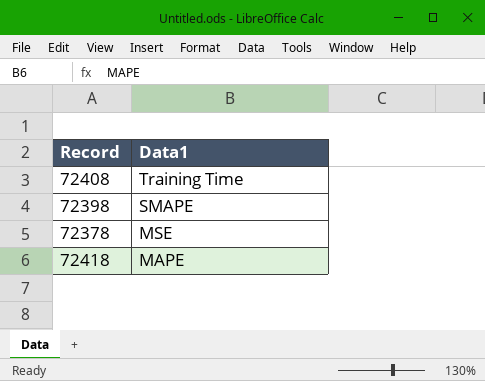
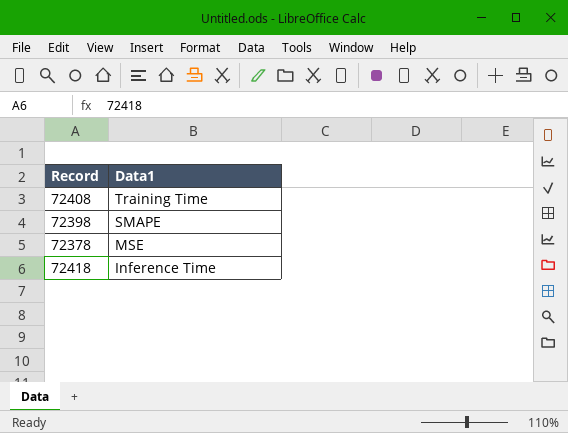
72418 | Data1: MAPE -> Inference Time

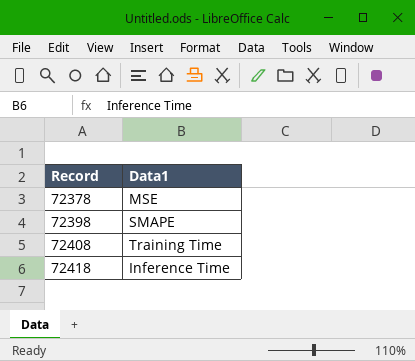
row order: Data1 descending -> Record ascending

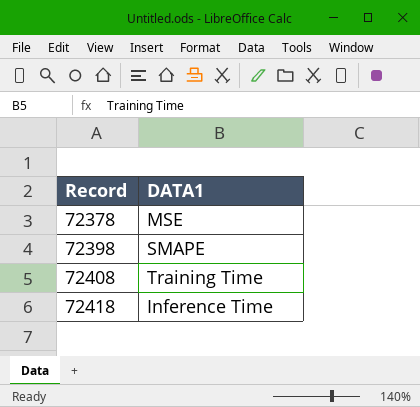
column name: Data1 -> DATA1

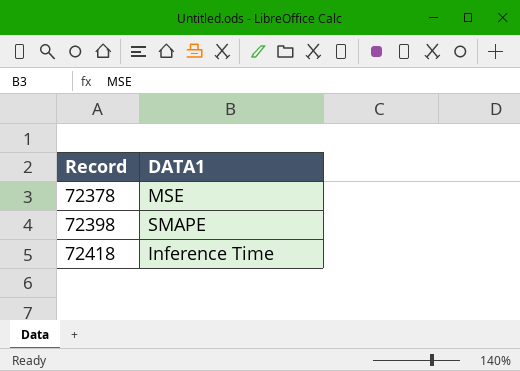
row 72408: Training Time -> none

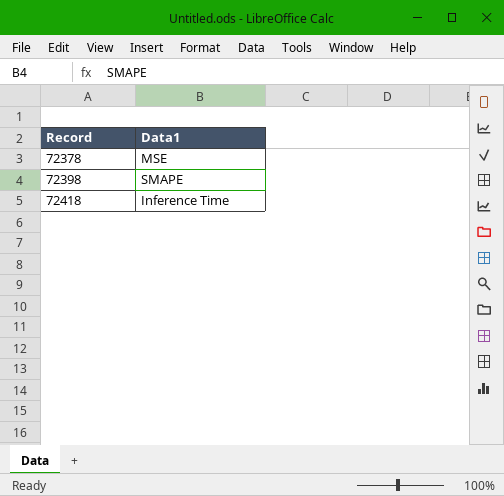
column name: DATA1 -> Data1

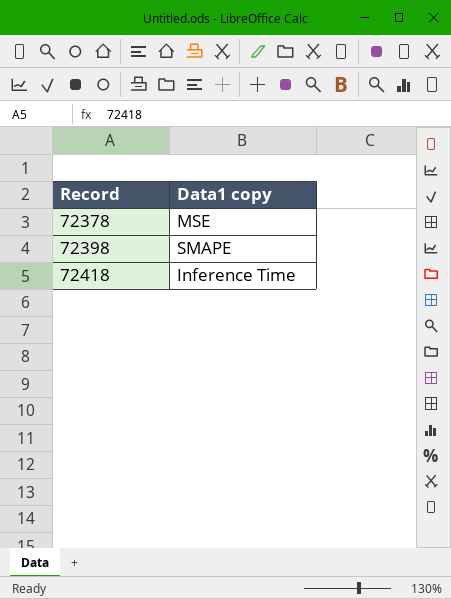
column name: Data1 -> Data1 copy

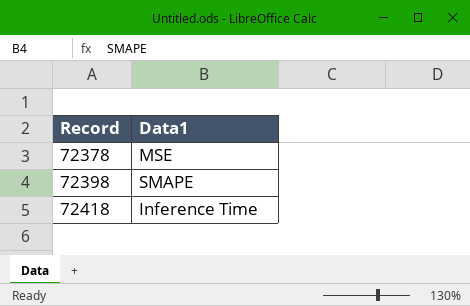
column name: Data1 copy -> Data1

